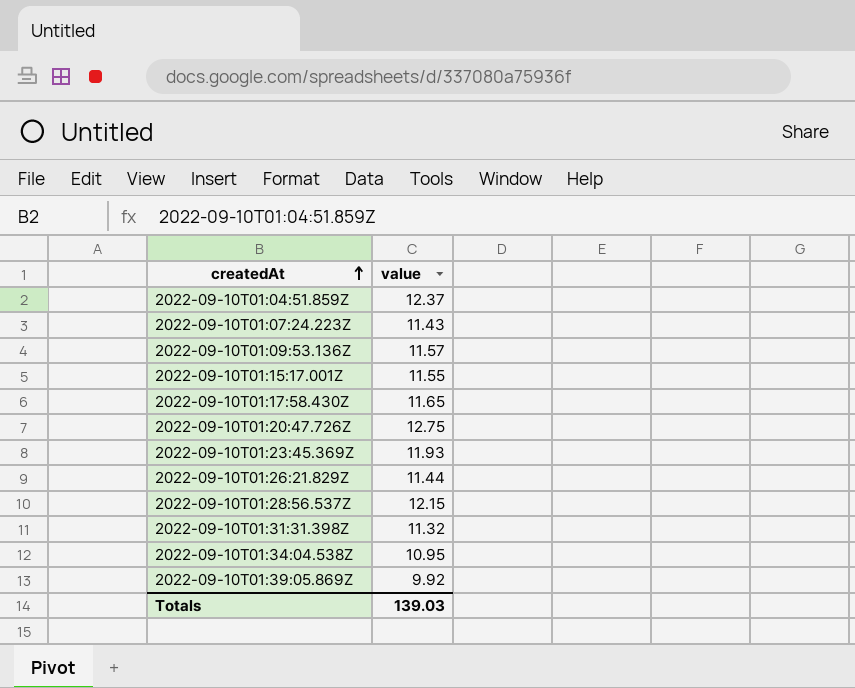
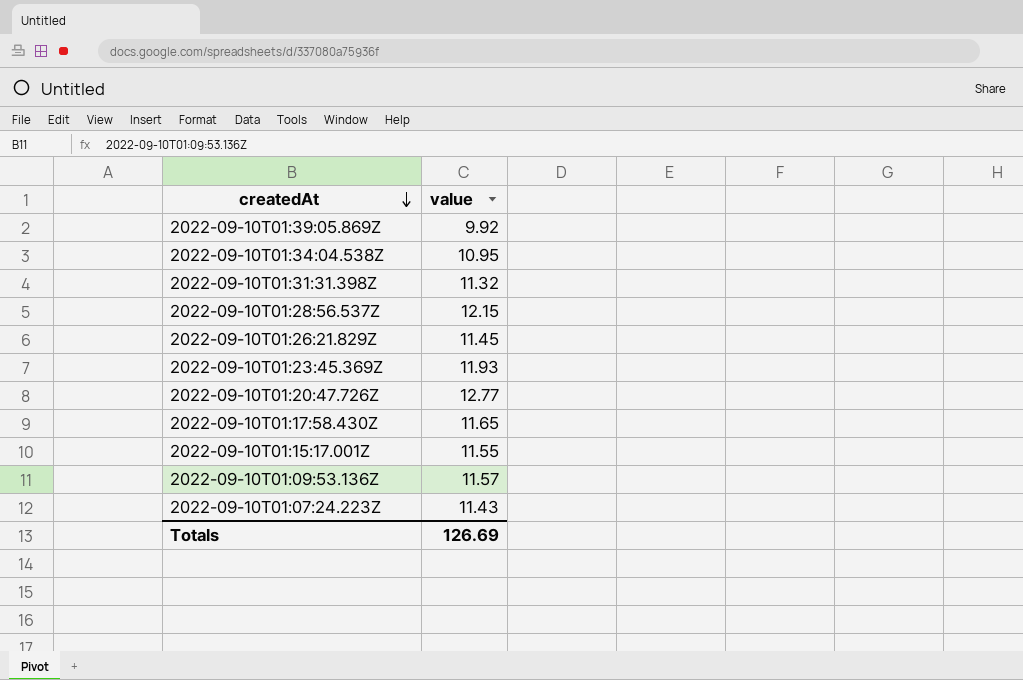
row order: createdAt ascending -> createdAt descending
row 2022-09-10T01:04:51.859Z: 12.37 -> none
2022-09-10T01:26:21.829Z | value: 11.44 -> 11.45
2022-09-10T01:20:47.726Z | value: 12.75 -> 12.77
Totals | value: 139.03 -> 126.69

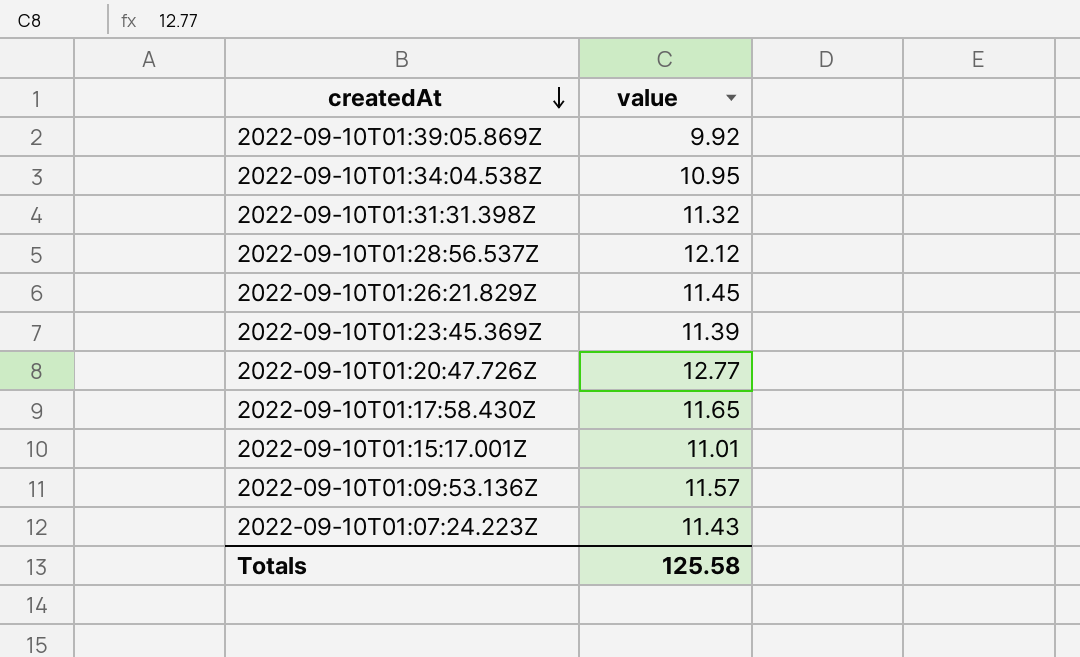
2022-09-10T01:28:56.537Z | value: 12.15 -> 12.12
2022-09-10T01:23:45.369Z | value: 11.93 -> 11.39
2022-09-10T01:15:17.001Z | value: 11.55 -> 11.01
Totals | value: 126.69 -> 125.58

